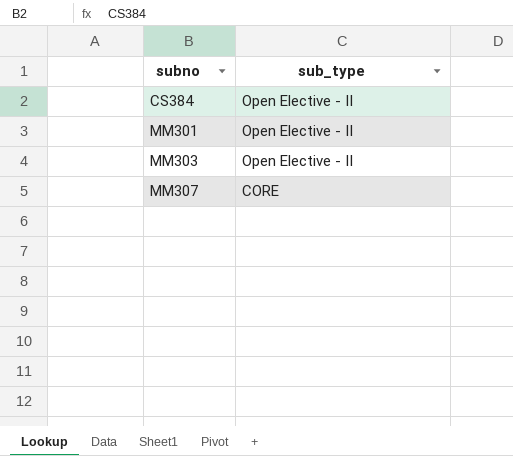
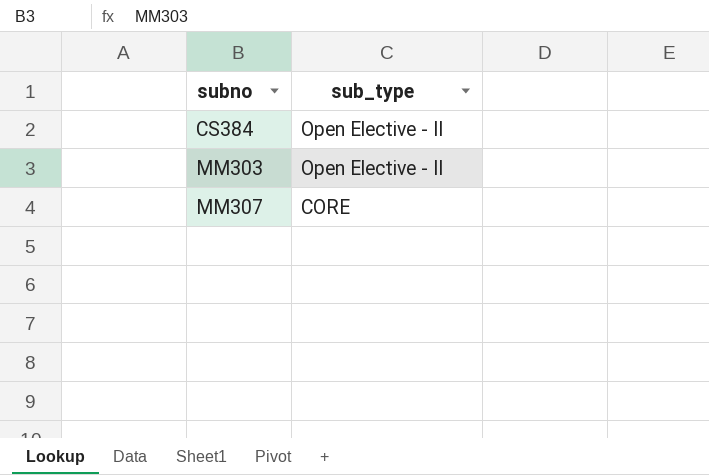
row MM301: Open Elective - II -> none

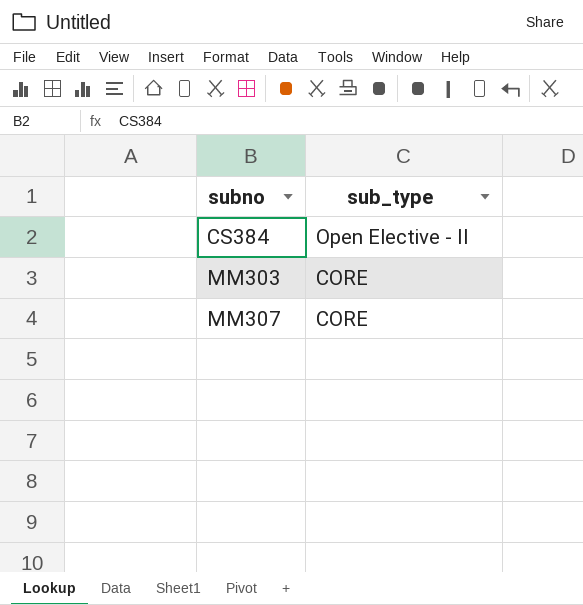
MM303 | sub_type: Open Elective - II -> CORE

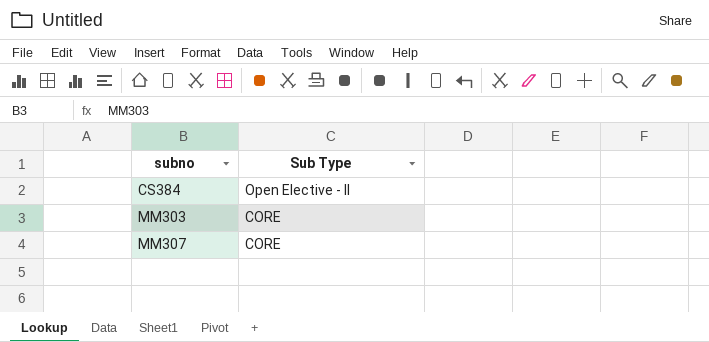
column name: sub_type -> Sub Type

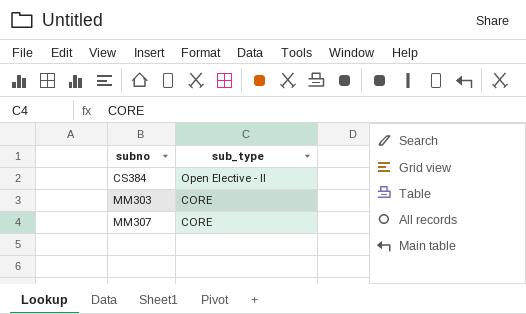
column name: Sub Type -> sub_type

